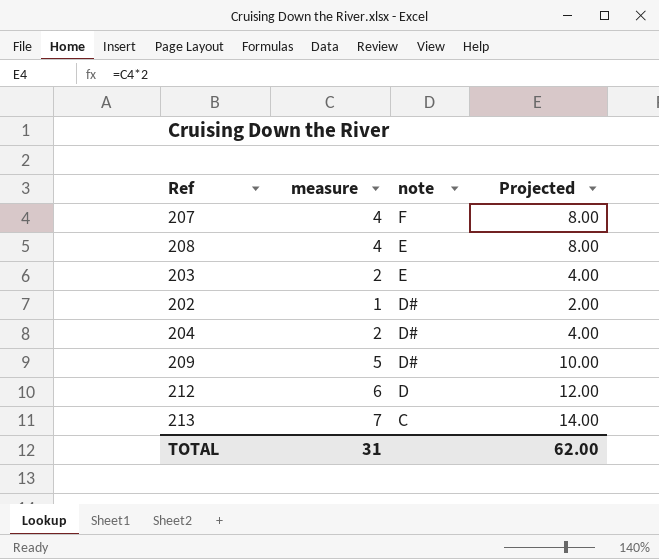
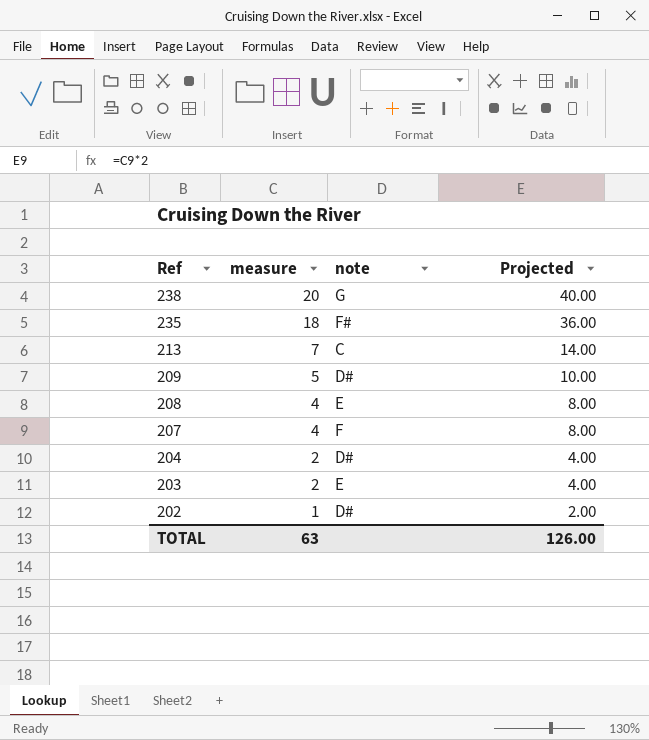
row order: note descending -> Ref descending
row 212: 6 | D | 12.00 -> none
row 238: none -> 20 | G | 40.00
row 235: none -> 18 | F# | 36.00
TOTAL | measure: 31 -> 63
TOTAL | Projected: 62.00 -> 126.00

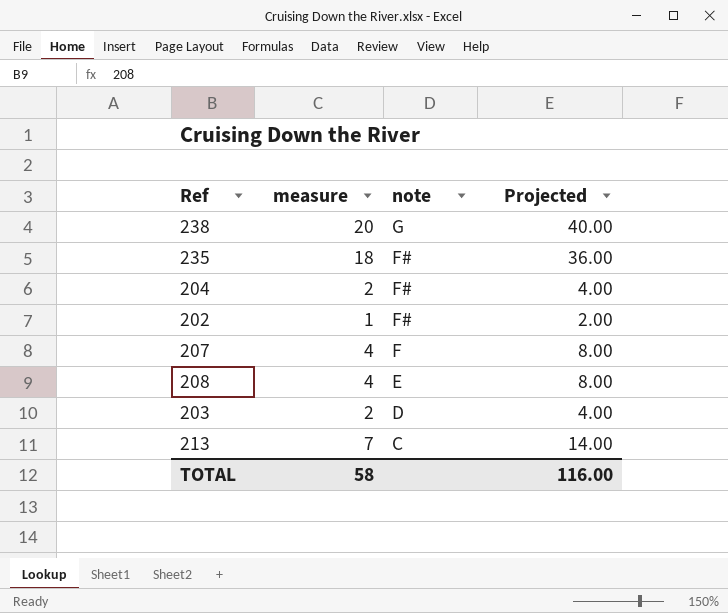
row order: Ref descending -> note descending
row 209: 5 | D# | 10.00 -> none
204 | note: D# -> F#
202 | note: D# -> F#
203 | note: E -> D
TOTAL | measure: 63 -> 58
TOTAL | Projected: 126.00 -> 116.00

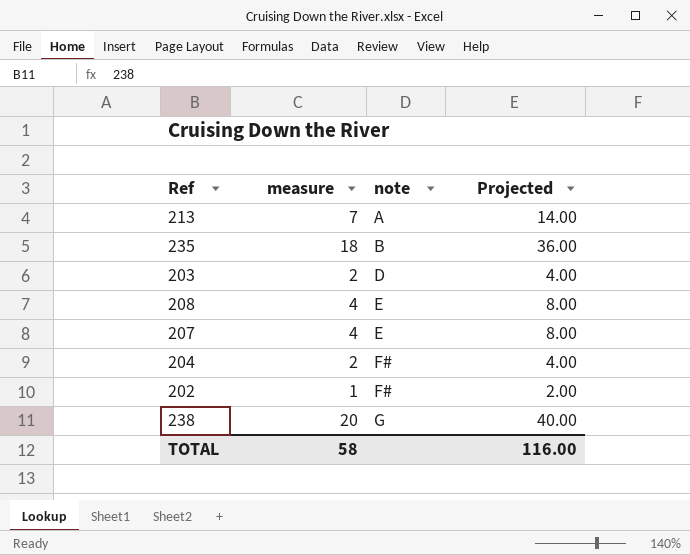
row order: note descending -> note ascending
213 | note: C -> A
235 | note: F# -> B
207 | note: F -> E

